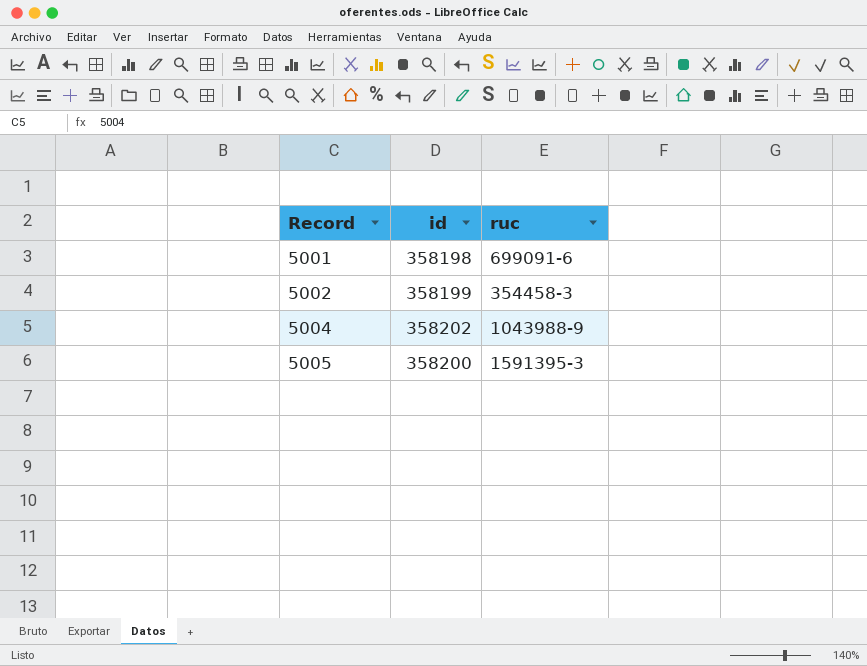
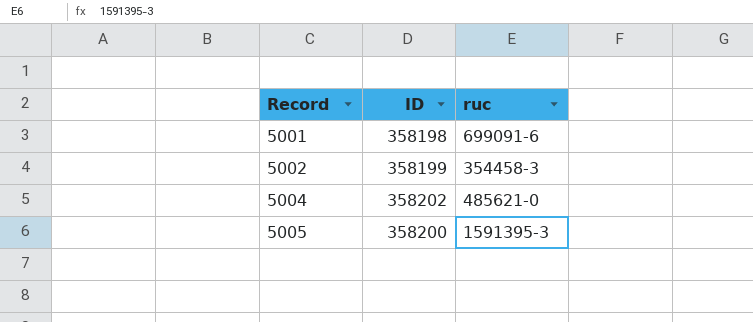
column name: id -> ID
5004 | ruc: 1043988-9 -> 485621-0

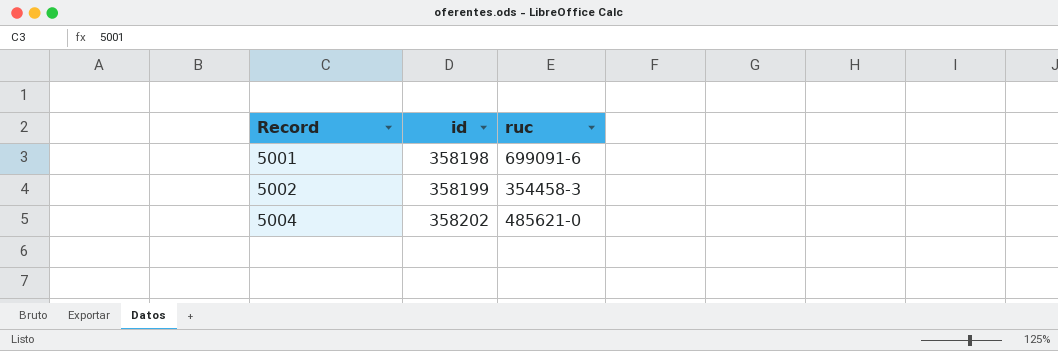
column name: ID -> id
row 5005: 358200 | 1591395-3 -> none

